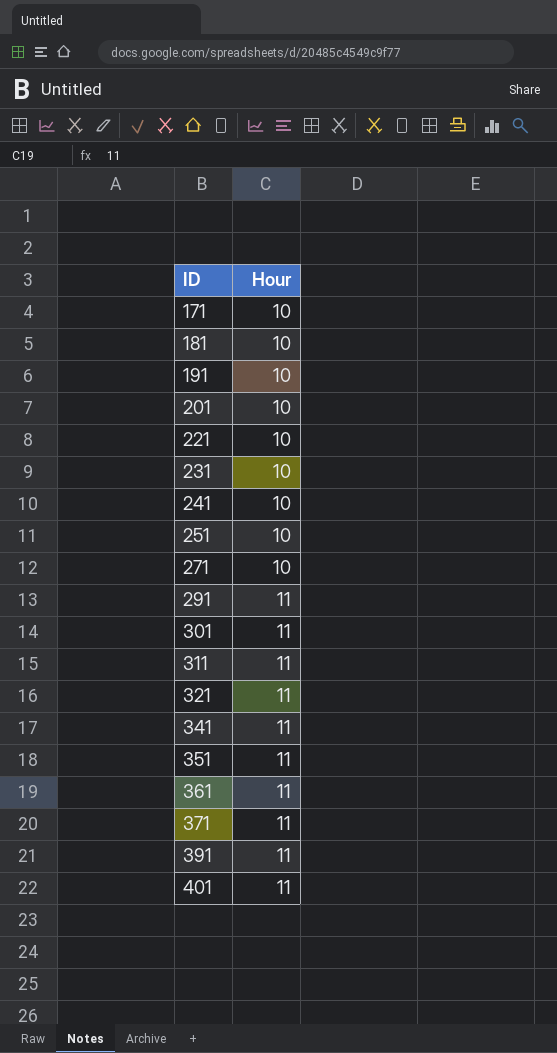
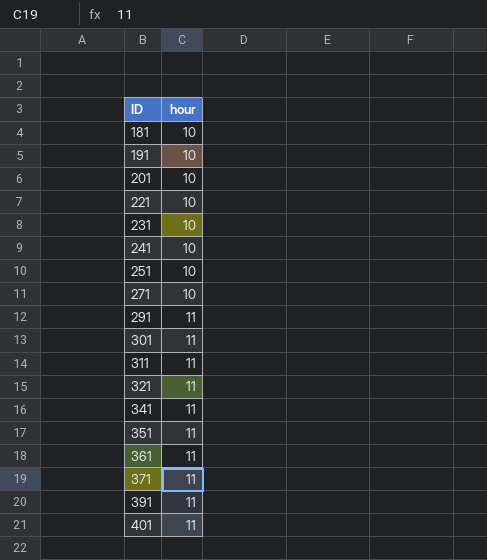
column name: Hour -> hour
row 171: 10 -> none

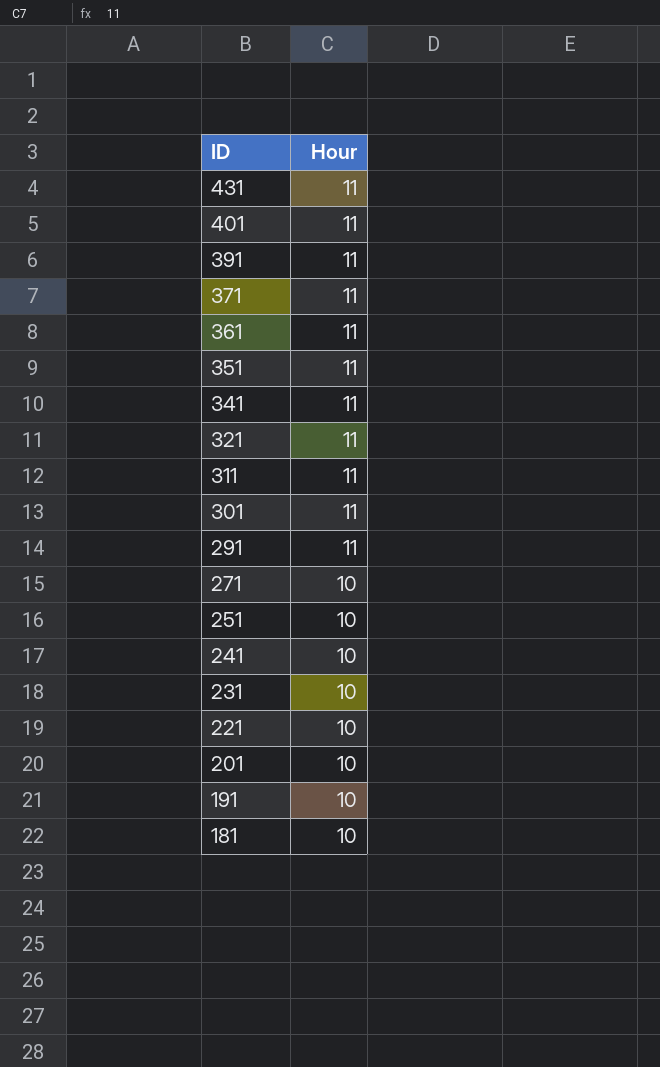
row order: ID ascending -> ID descending
column name: hour -> Hour
row 431: none -> 11

